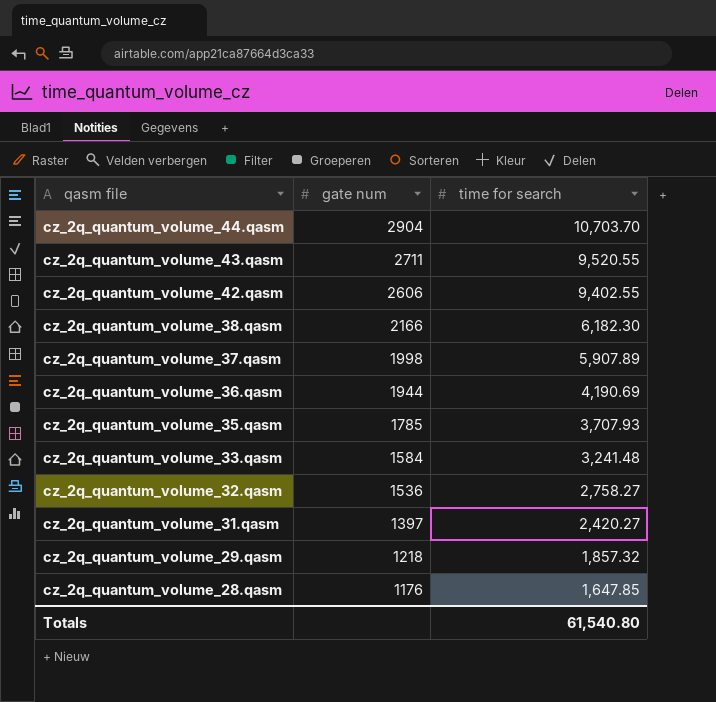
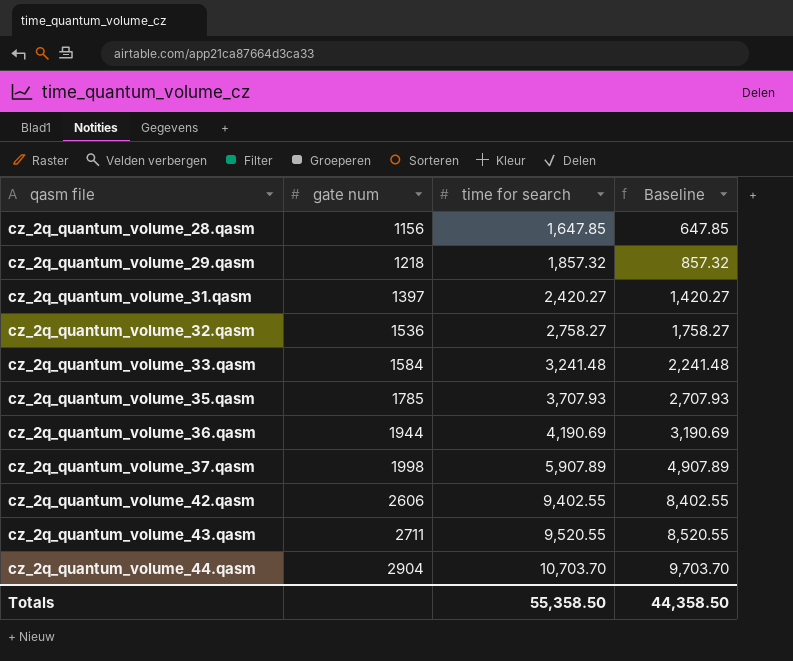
row order: qasm file descending -> qasm file ascending
column Baseline | formula: none -> [time for search] - 1000
row cz_2q_quantum_volume_38.qasm: 2166 | 6,182.30 -> none
cz_2q_quantum_volume_28.qasm | gate num: 1176 -> 1156
Totals | time for search: 61,540.80 -> 55,358.50

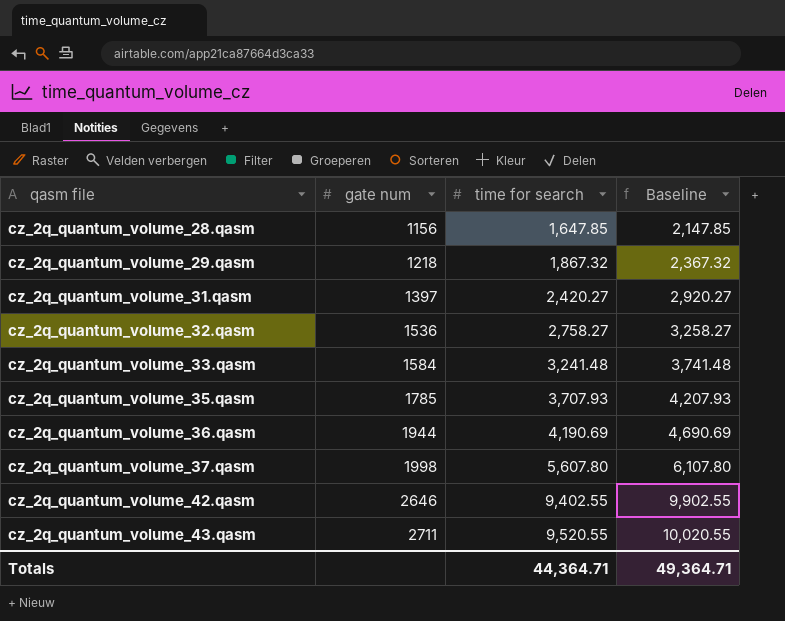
column Baseline | formula: [time for search] - 1000 -> [time for search] + 500
row cz_2q_quantum_volume_44.qasm: 2904 | 10,703.70 | 9,703.70 -> none
cz_2q_quantum_volume_29.qasm | time for search: 1,857.32 -> 1,867.32
cz_2q_quantum_volume_37.qasm | time for search: 5,907.89 -> 5,607.80
cz_2q_quantum_volume_42.qasm | gate num: 2606 -> 2646
Totals | time for search: 55,358.50 -> 44,364.71
Totals | Baseline: 44,358.50 -> 49,364.71

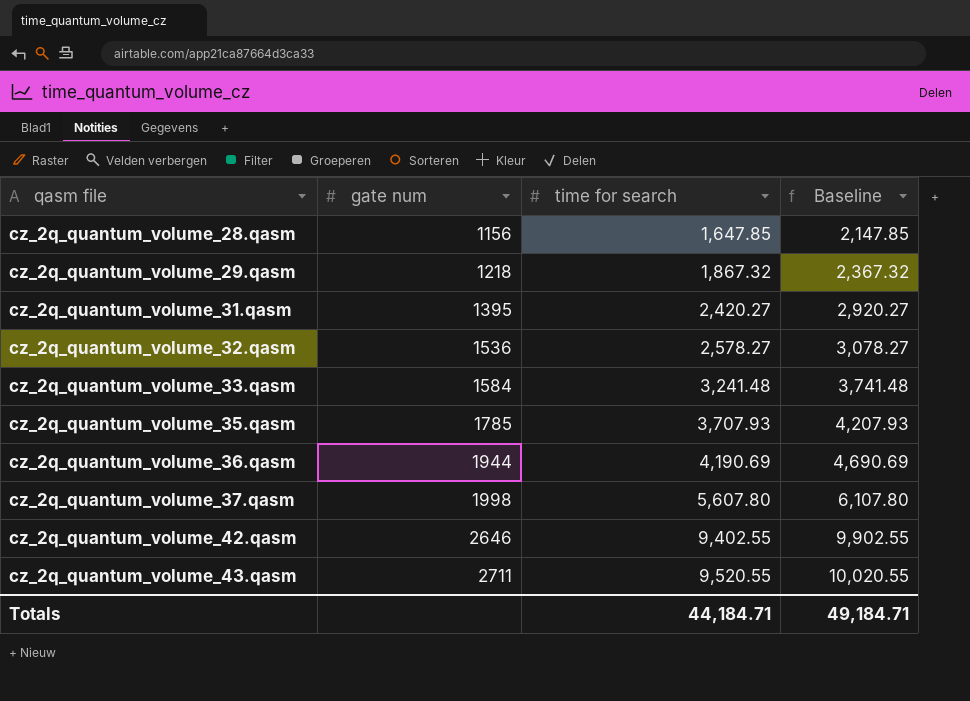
cz_2q_quantum_volume_31.qasm | gate num: 1397 -> 1395
cz_2q_quantum_volume_32.qasm | time for search: 2,758.27 -> 2,578.27
cz_2q_quantum_volume_32.qasm | Baseline: 3,258.27 -> 3,078.27
Totals | time for search: 44,364.71 -> 44,184.71
Totals | Baseline: 49,364.71 -> 49,184.71

